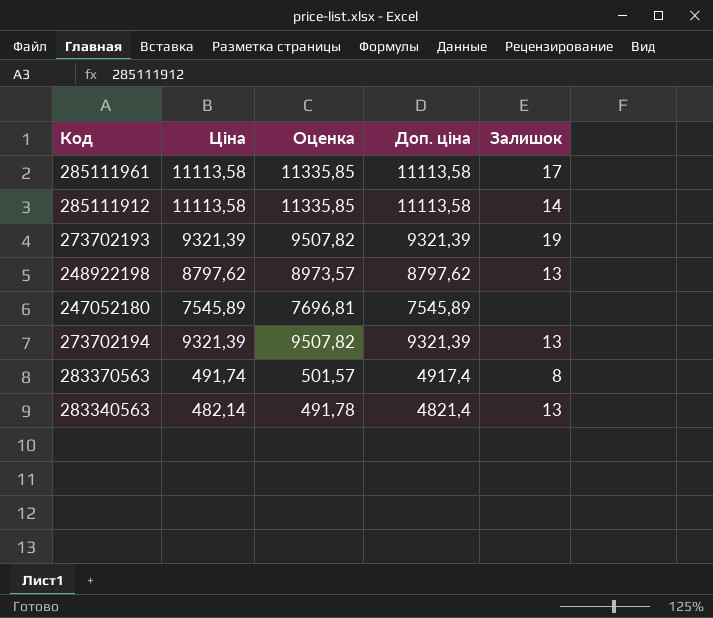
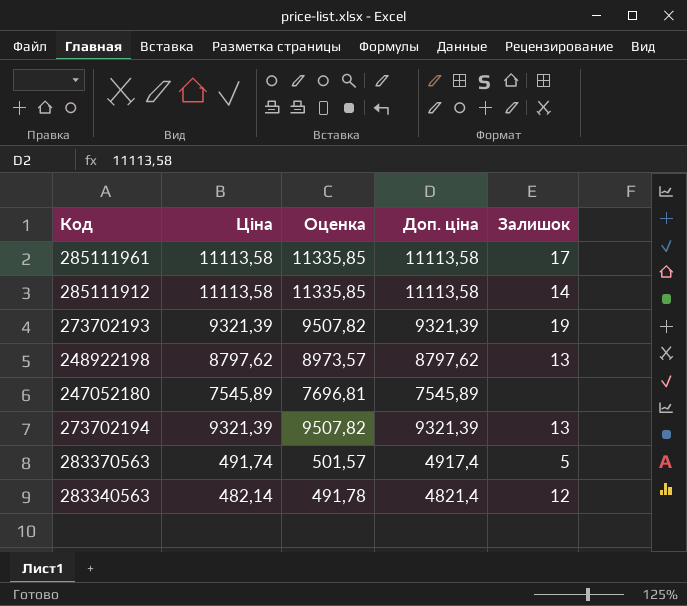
283370563 | Залишок: 8 -> 5
283340563 | Залишок: 13 -> 12

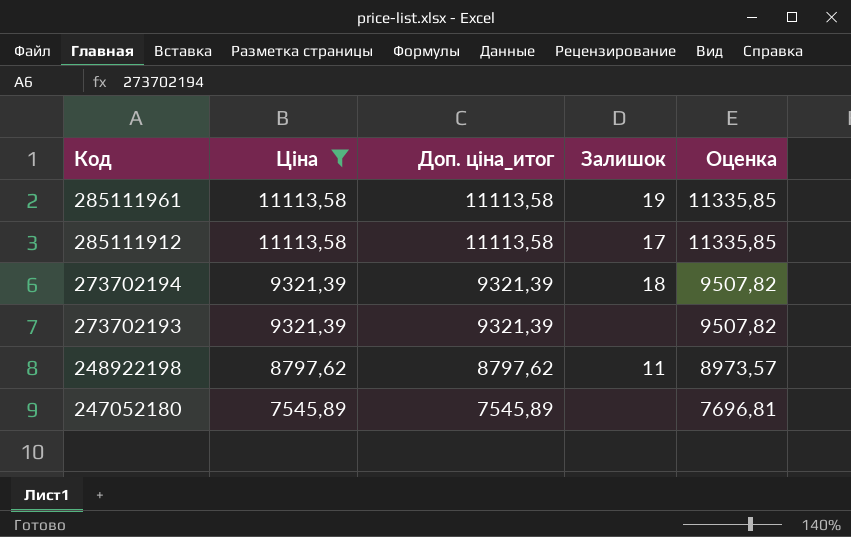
filter: none -> Ціна >= 7545,89
row order: none -> Код descending
column name: Доп. ціна -> Доп. ціна_итог
column Оценка | position: 3 -> 5
285111961 | Залишок: 17 -> 19
285111912 | Залишок: 14 -> 17
273702194 | Залишок: 13 -> 18
273702193 | Залишок: 19 -> none
248922198 | Залишок: 13 -> 11

